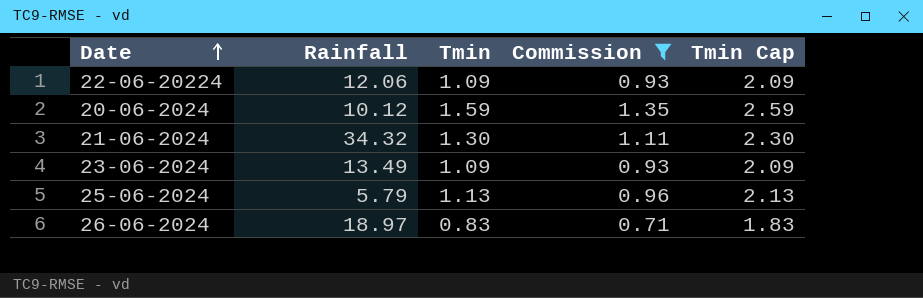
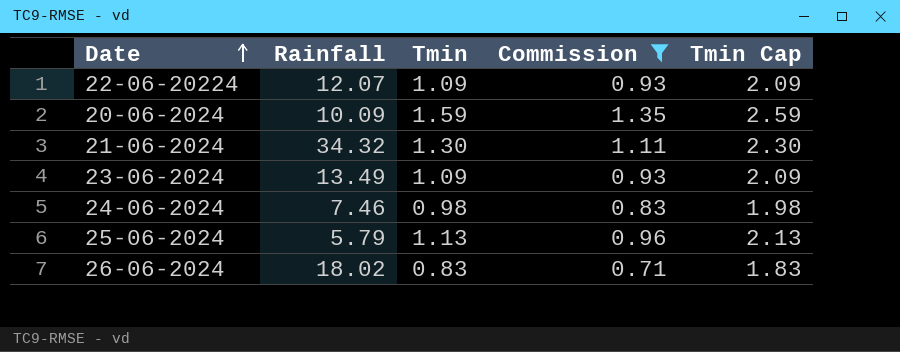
22-06-20224 | Rainfall: 12.06 -> 12.07
20-06-2024 | Rainfall: 10.12 -> 10.09
row 24-06-2024: none -> 7.46 | 0.98 | 0.83 | 1.98
26-06-2024 | Rainfall: 18.97 -> 18.02

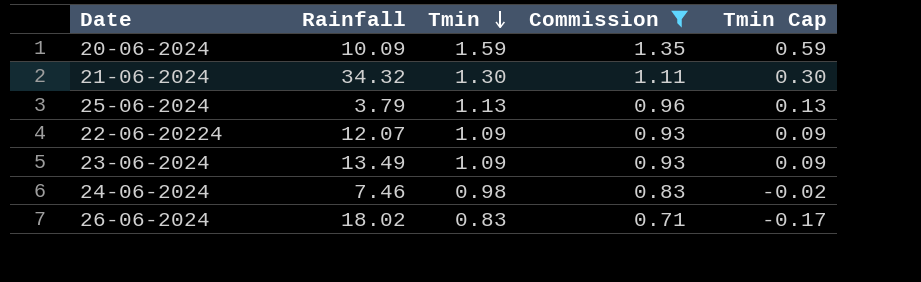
row order: Date ascending -> Tmin descending
column Tmin Cap | formula: [Tmin] + 1 -> [Tmin] - 1
25-06-2024 | Rainfall: 5.79 -> 3.79

